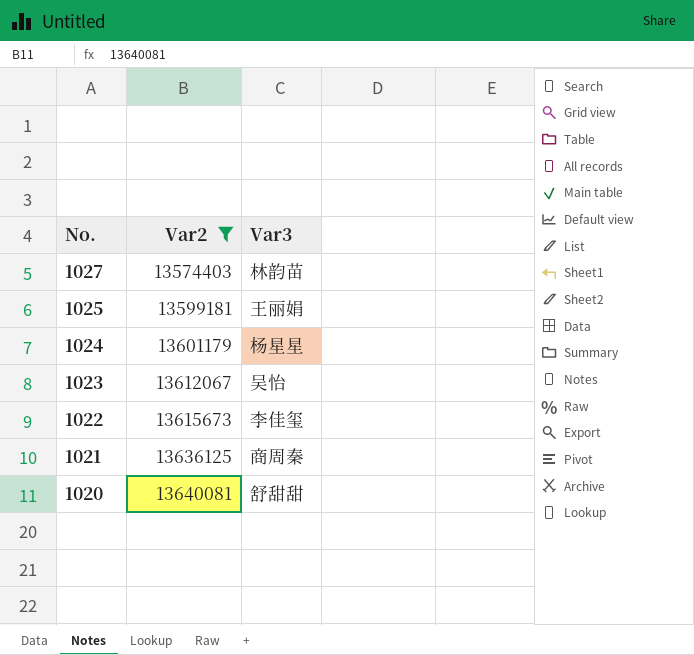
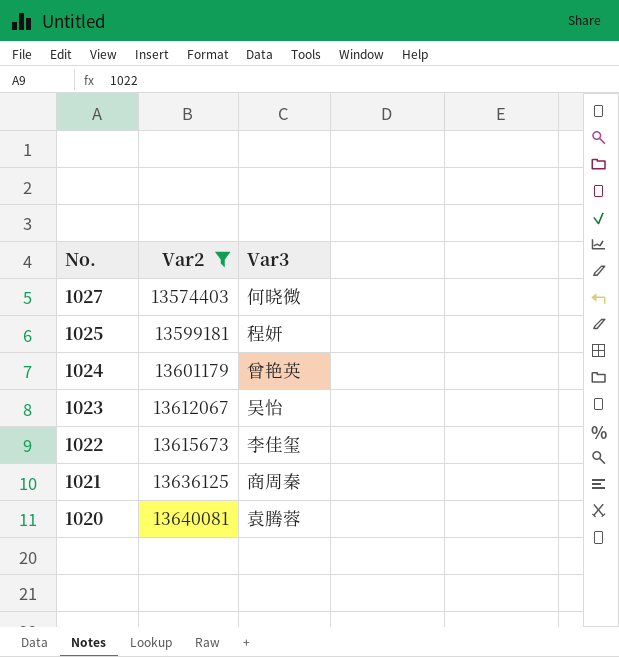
1027 | Var3: 林韵苗 -> 何晓微
1025 | Var3: 王丽娟 -> 程妍
1024 | Var3: 杨星星 -> 曾艳英
1020 | Var3: 舒甜甜 -> 袁腾蓉

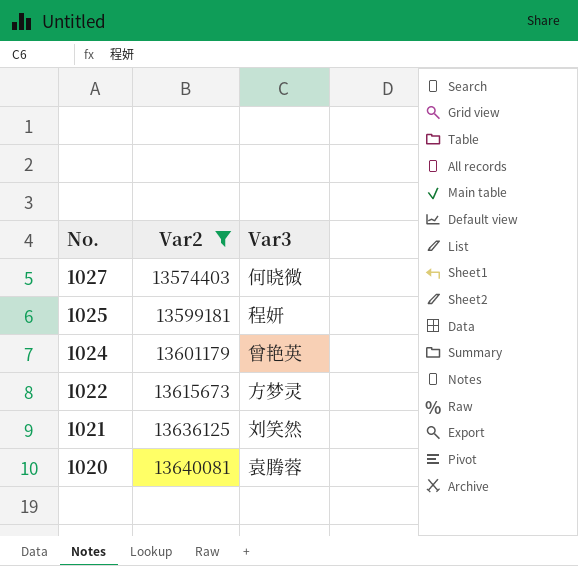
row 1023: 13612067 | 吴怡 -> none
1022 | Var3: 李佳玺 -> 方梦灵
1021 | Var3: 商周秦 -> 刘笑然

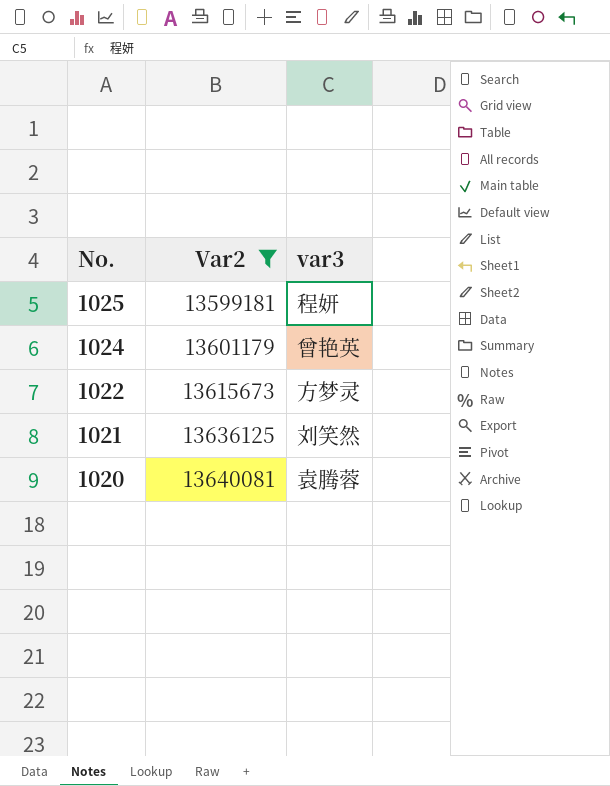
column name: Var3 -> var3
row 1027: 13574403 | 何晓微 -> none

